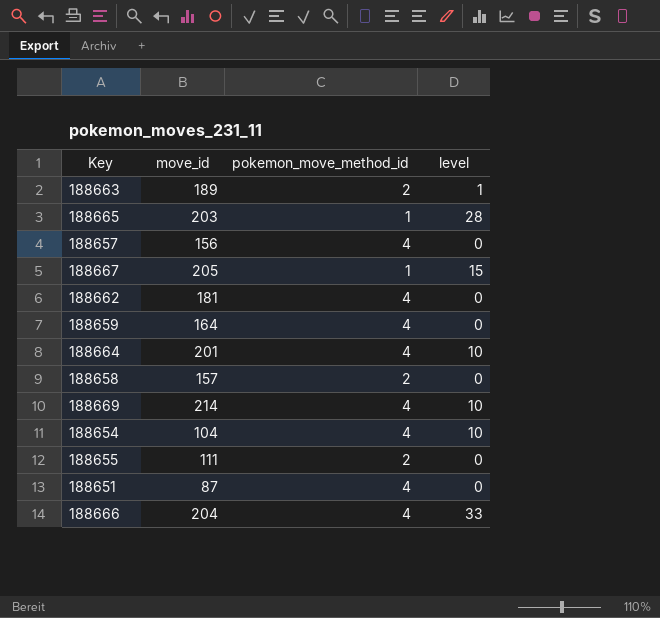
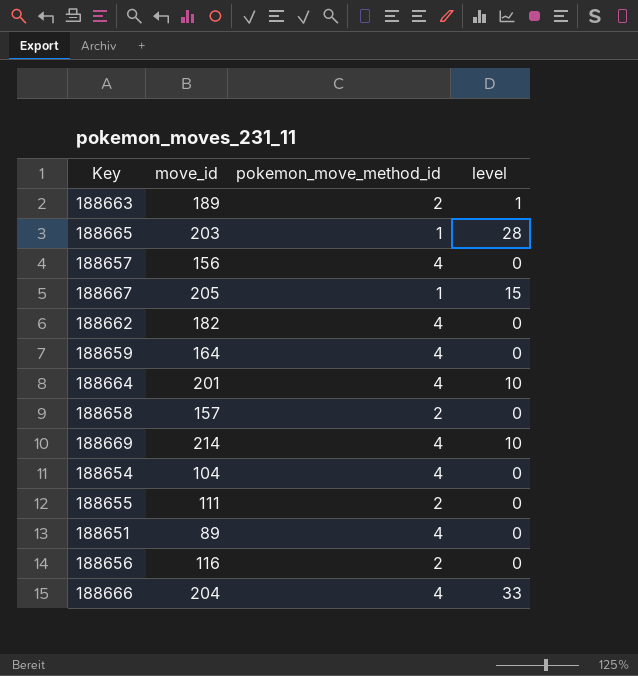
188662 | move_id: 181 -> 182
188654 | level: 10 -> 0
188651 | move_id: 87 -> 89
row 188656: none -> 116 | 2 | 0

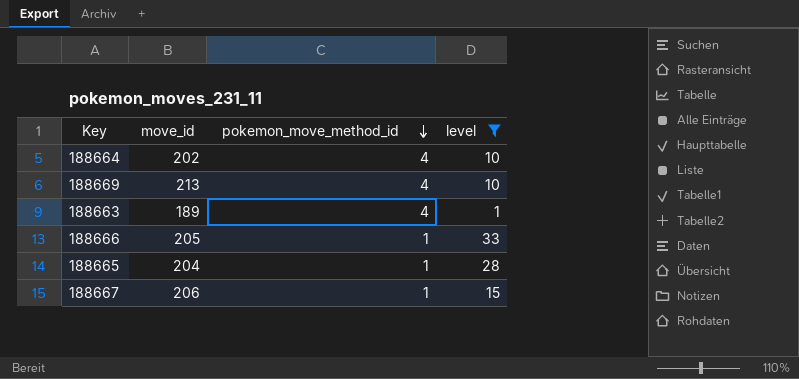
filter: none -> level != 0
row order: none -> pokemon_move_method_id descending
188664 | move_id: 201 -> 202
188669 | move_id: 214 -> 213
188663 | pokemon_move_method_id: 2 -> 4
188666 | move_id: 204 -> 205
188666 | pokemon_move_method_id: 4 -> 1
188665 | move_id: 203 -> 204
188667 | move_id: 205 -> 206

